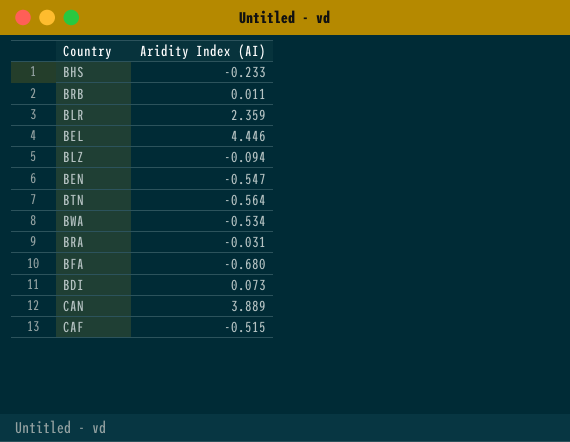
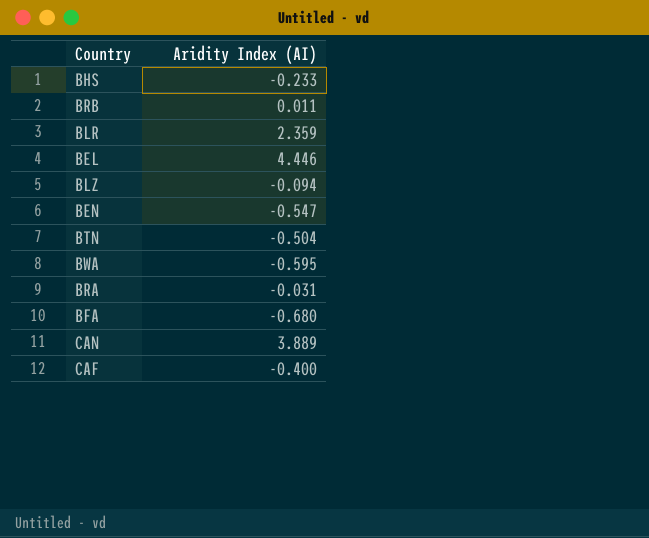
row BDI: 0.073 -> none
BTN | Aridity Index (AI): -0.564 -> -0.504
BWA | Aridity Index (AI): -0.534 -> -0.595
CAF | Aridity Index (AI): -0.515 -> -0.400

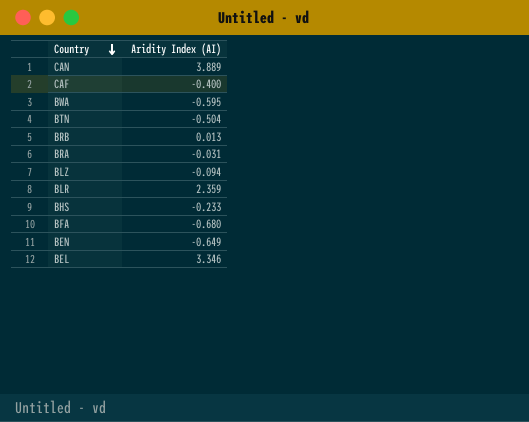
row order: none -> Country descending
BRB | Aridity Index (AI): 0.011 -> 0.013
BEN | Aridity Index (AI): -0.547 -> -0.649
BEL | Aridity Index (AI): 4.446 -> 3.346

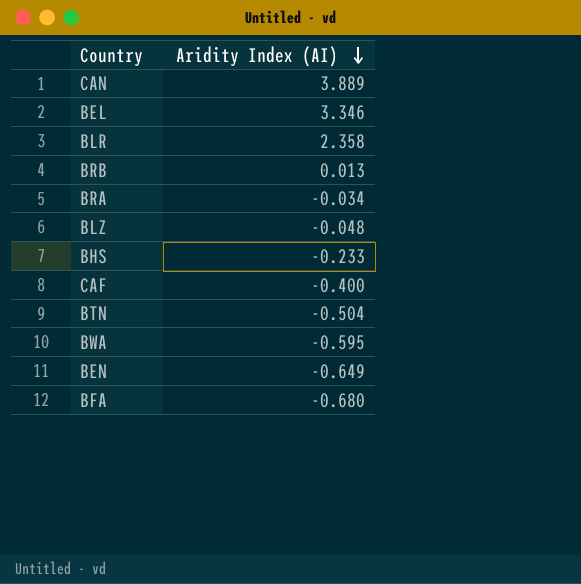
row order: Country descending -> Aridity Index (AI) descending
BLR | Aridity Index (AI): 2.359 -> 2.358
BRA | Aridity Index (AI): -0.031 -> -0.034
BLZ | Aridity Index (AI): -0.094 -> -0.048

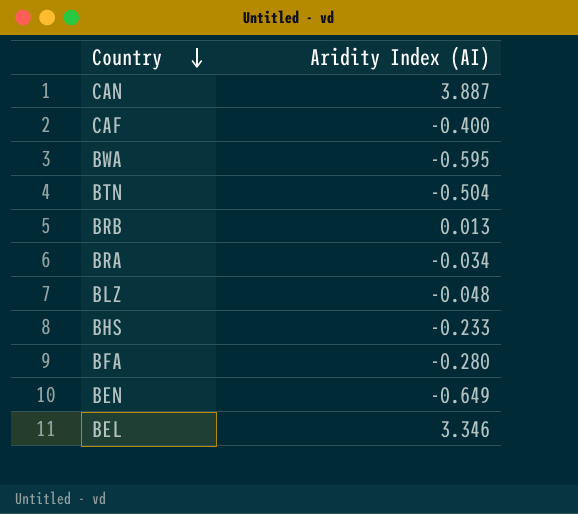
row order: Aridity Index (AI) descending -> Country descending
row BLR: 2.358 -> none
CAN | Aridity Index (AI): 3.889 -> 3.887
BFA | Aridity Index (AI): -0.680 -> -0.280

